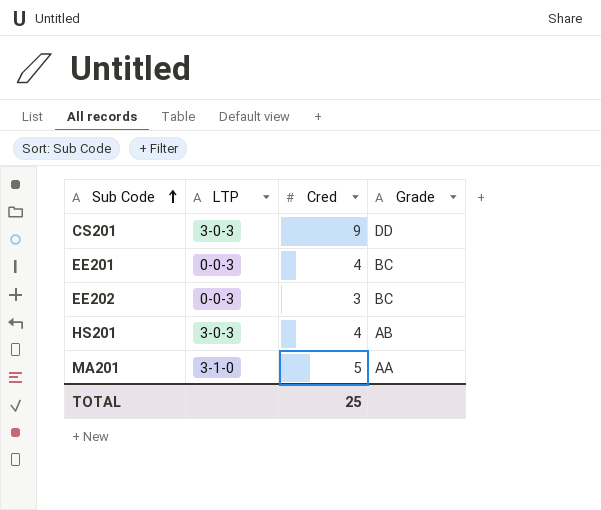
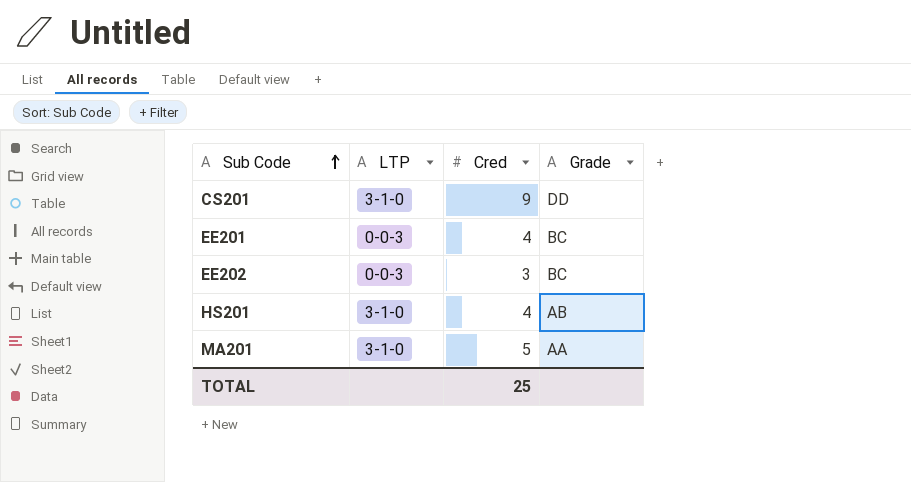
CS201 | LTP: 3-0-3 -> 3-1-0
HS201 | LTP: 3-0-3 -> 3-1-0

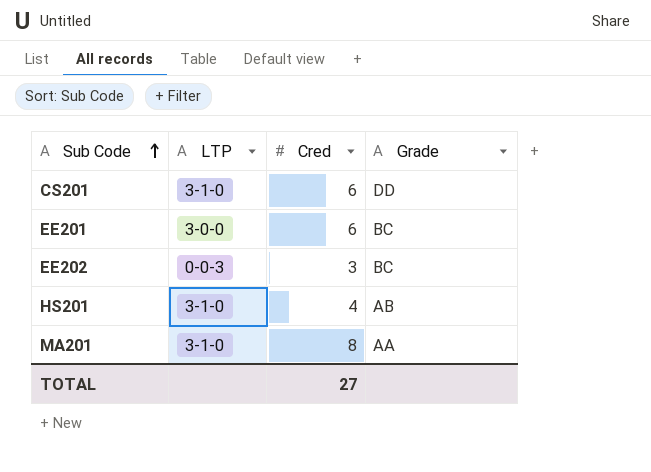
CS201 | Cred: 9 -> 6
EE201 | LTP: 0-0-3 -> 3-0-0
EE201 | Cred: 4 -> 6
MA201 | Cred: 5 -> 8
TOTAL | Cred: 25 -> 27

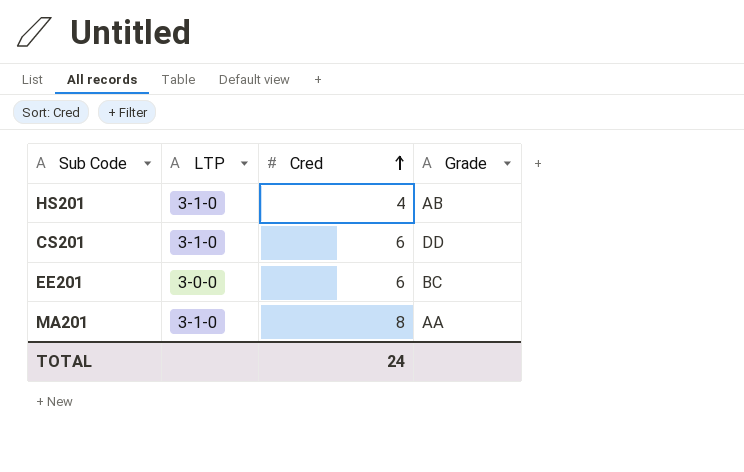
row order: Sub Code ascending -> Cred ascending
row EE202: 0-0-3 | 3 | BC -> none
TOTAL | Cred: 27 -> 24

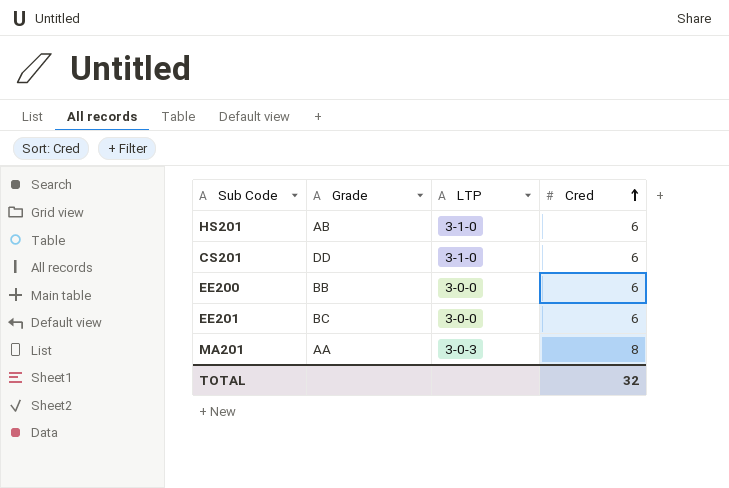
column Grade | position: 4 -> 2
HS201 | Cred: 4 -> 6
row EE200: none -> BB | 3-0-0 | 6
MA201 | LTP: 3-1-0 -> 3-0-3
TOTAL | Cred: 24 -> 32

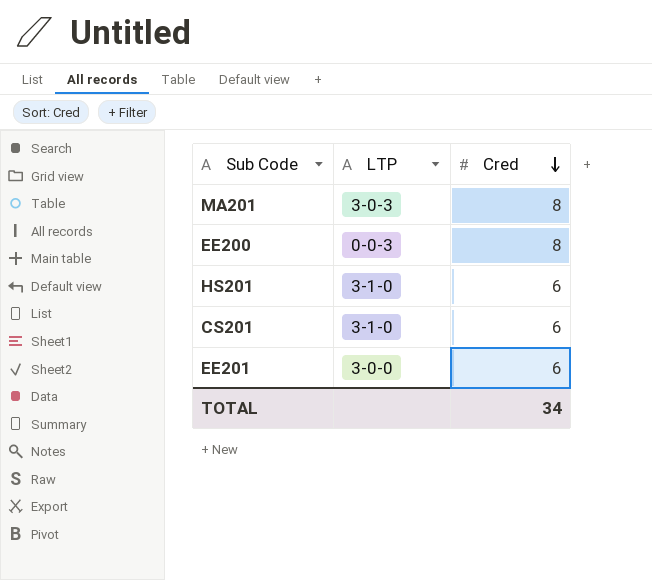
row order: Cred ascending -> Cred descending
column Grade | position: 2 -> none
EE200 | LTP: 3-0-0 -> 0-0-3
EE200 | Cred: 6 -> 8
TOTAL | Cred: 32 -> 34

